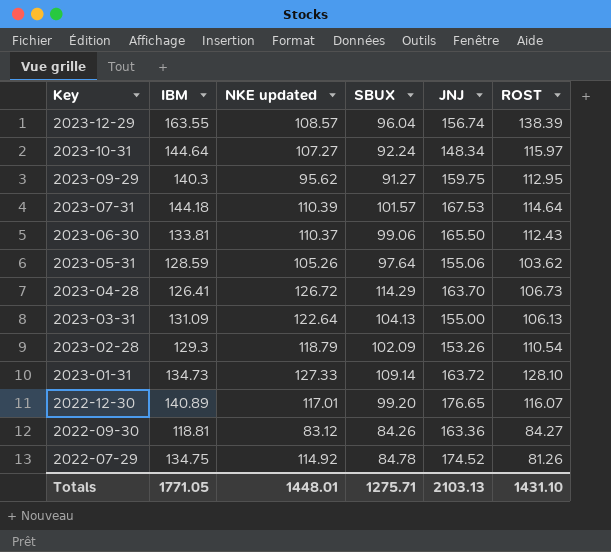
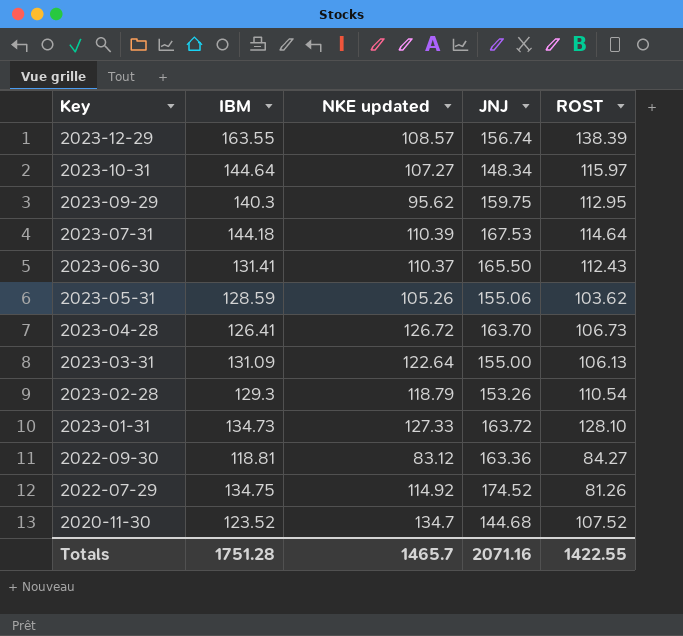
column SBUX | position: 4 -> none
row 2022-12-30: 140.89 | 117.01 | 99.20 | 176.65 | 116.07 -> none
2023-06-30 | IBM: 133.81 -> 131.41
row 2020-11-30: none -> 123.52 | 134.7 | 144.68 | 107.52
Totals | IBM: 1771.05 -> 1751.28
Totals | NKE updated: 1448.01 -> 1465.7
Totals | JNJ: 2103.13 -> 2071.16
Totals | ROST: 1431.10 -> 1422.55

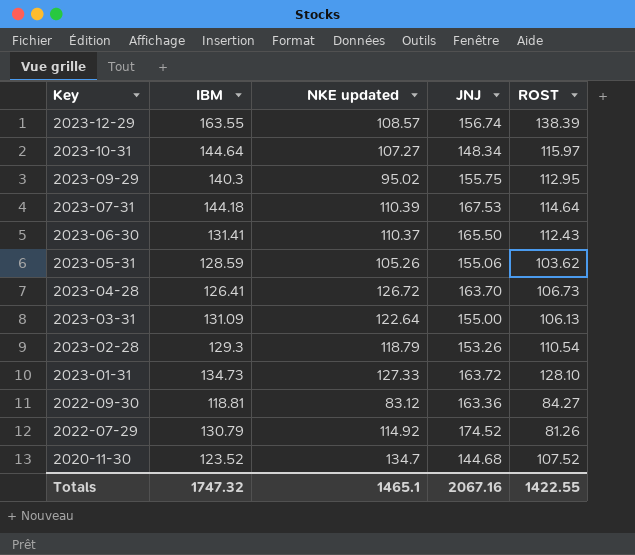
2023-09-29 | NKE updated: 95.62 -> 95.02
2023-09-29 | JNJ: 159.75 -> 155.75
2022-07-29 | IBM: 134.75 -> 130.79
Totals | IBM: 1751.28 -> 1747.32
Totals | NKE updated: 1465.7 -> 1465.1
Totals | JNJ: 2071.16 -> 2067.16

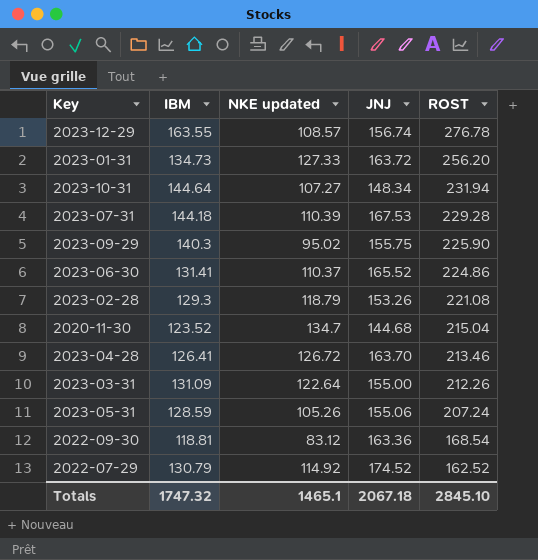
row order: Key descending -> ROST descending
2023-12-29 | ROST: 138.39 -> 276.78
2023-01-31 | ROST: 128.10 -> 256.20
2023-10-31 | ROST: 115.97 -> 231.94
2023-07-31 | ROST: 114.64 -> 229.28
2023-09-29 | ROST: 112.95 -> 225.90
2023-06-30 | JNJ: 165.50 -> 165.52
2023-06-30 | ROST: 112.43 -> 224.86
2023-02-28 | ROST: 110.54 -> 221.08
2020-11-30 | ROST: 107.52 -> 215.04
2023-04-28 | ROST: 106.73 -> 213.46
2023-03-31 | ROST: 106.13 -> 212.26
2023-05-31 | ROST: 103.62 -> 207.24
2022-09-30 | ROST: 84.27 -> 168.54
2022-07-29 | ROST: 81.26 -> 162.52
Totals | JNJ: 2067.16 -> 2067.18
Totals | ROST: 1422.55 -> 2845.10

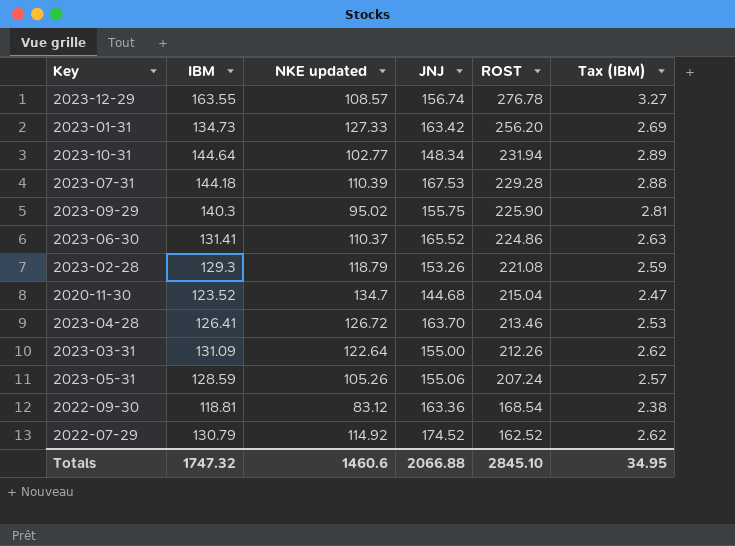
column Tax (IBM) | formula: none -> [IBM] * 0.02
2023-01-31 | JNJ: 163.72 -> 163.42
2023-10-31 | NKE updated: 107.27 -> 102.77
Totals | NKE updated: 1465.1 -> 1460.6
Totals | JNJ: 2067.18 -> 2066.88

